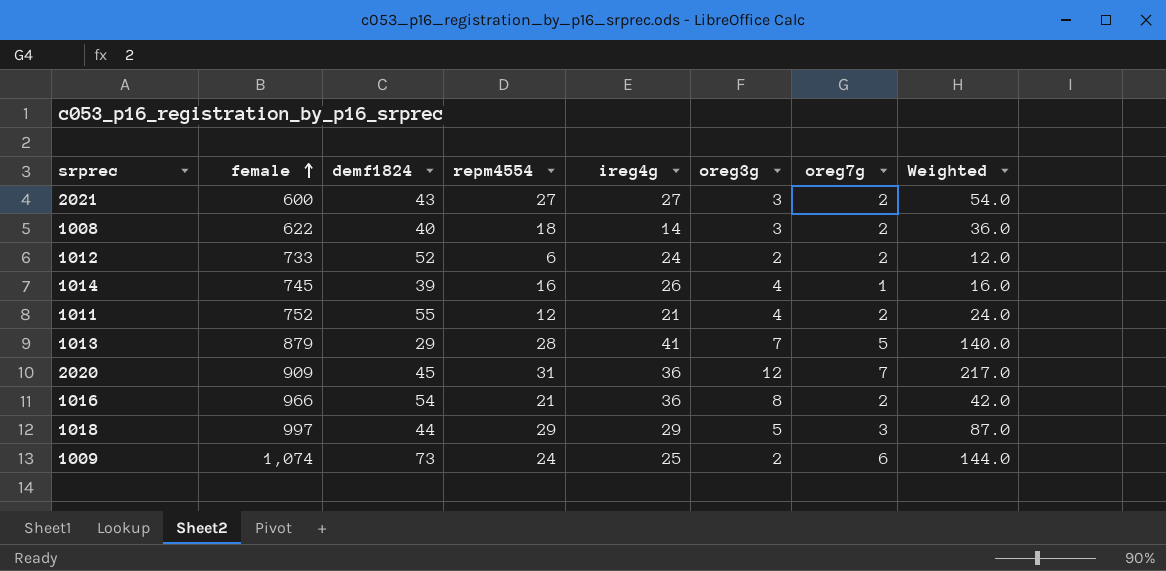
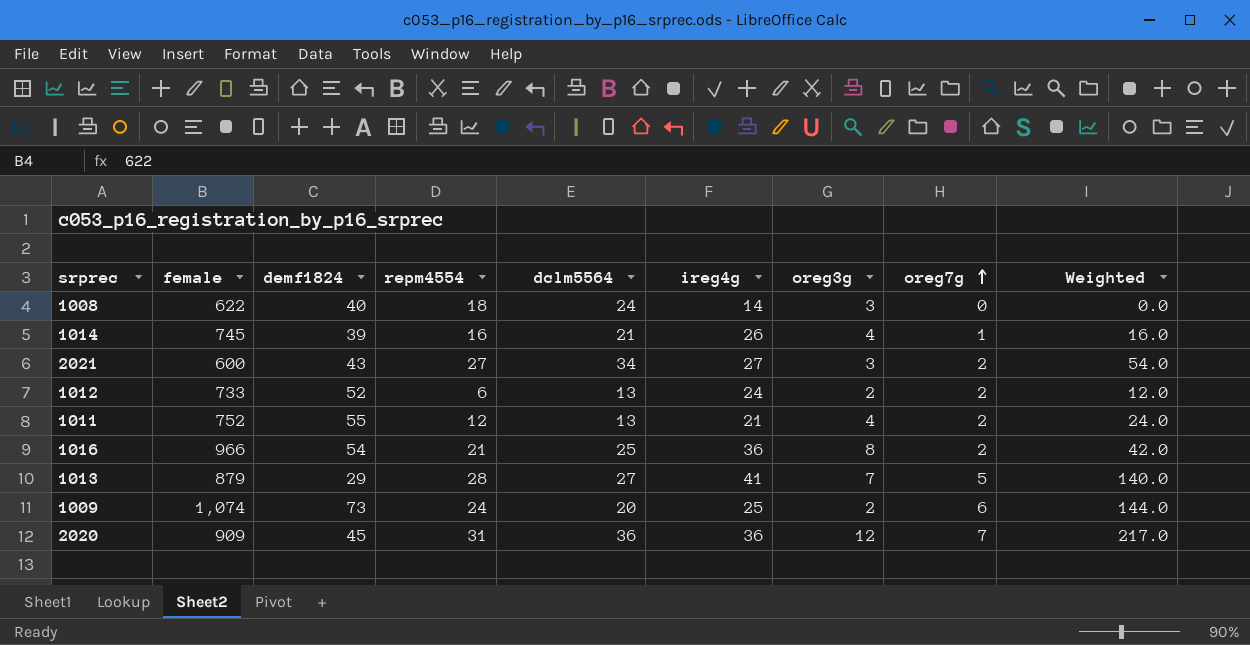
row order: female ascending -> oreg7g ascending
column dclm5564 | position: none -> 5
row 1018: 997 | 44 | 29 | 29 | 5 | 3 | 87.0 -> none
1008 | oreg7g: 2 -> 0
1008 | Weighted: 36.0 -> 0.0

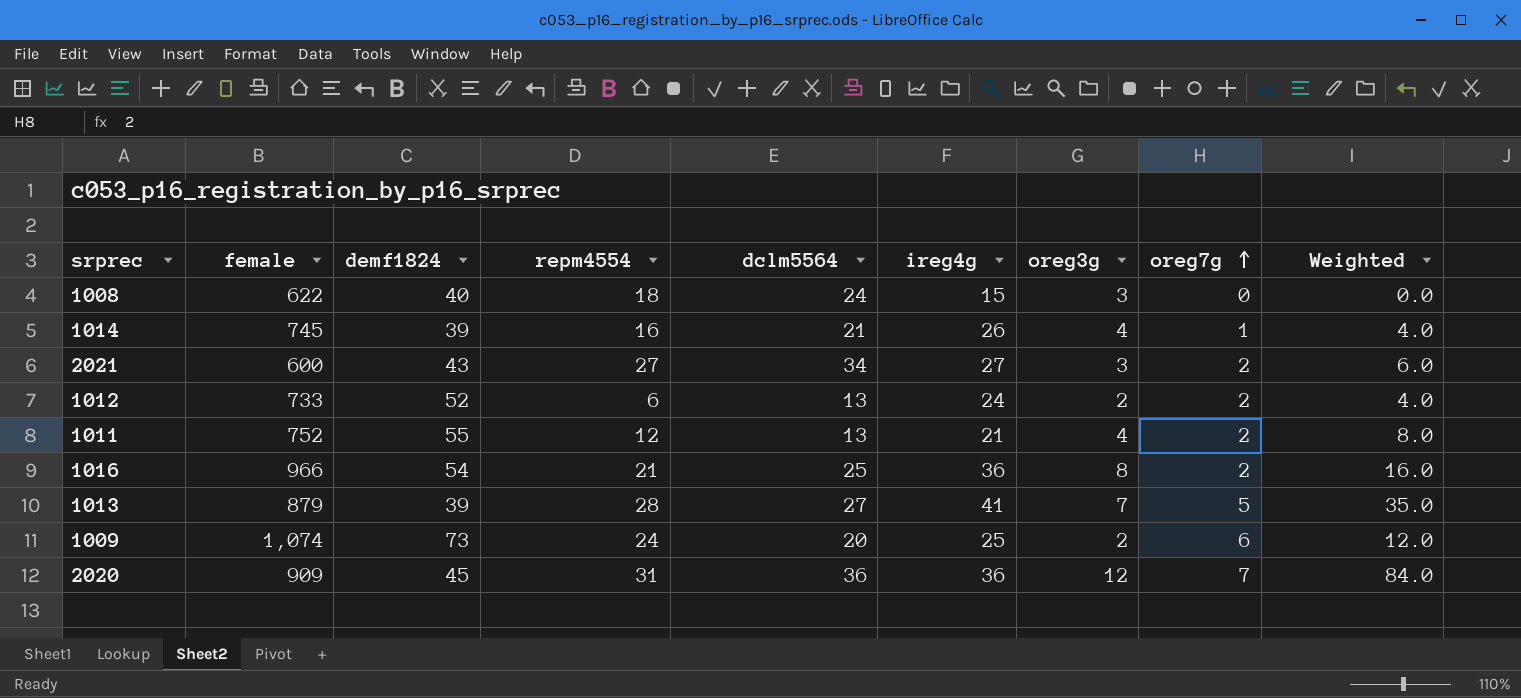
column Weighted | formula: [repm4554] * [oreg7g] -> [oreg3g] * [oreg7g]
1008 | ireg4g: 14 -> 15
1013 | demf1824: 29 -> 39

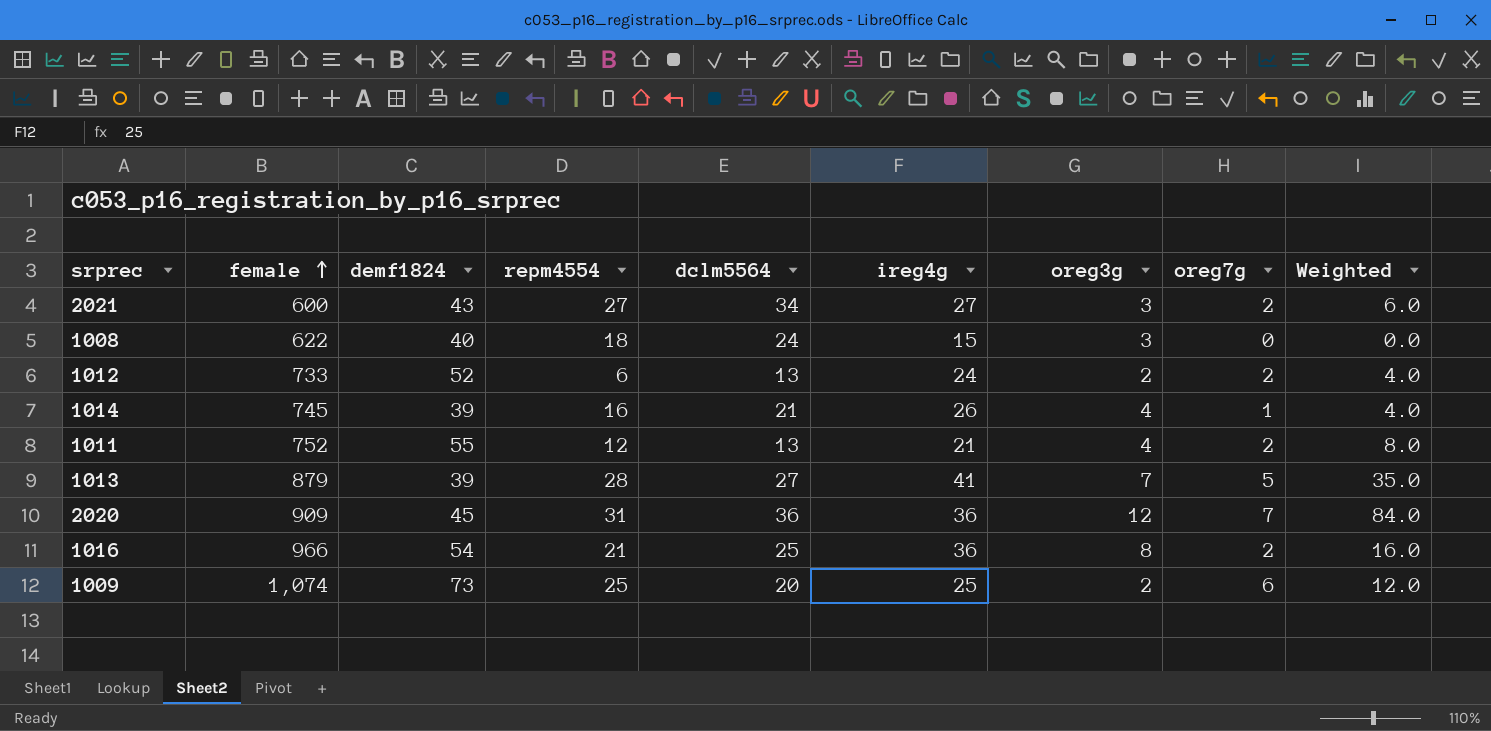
row order: oreg7g ascending -> female ascending
1009 | repm4554: 24 -> 25

